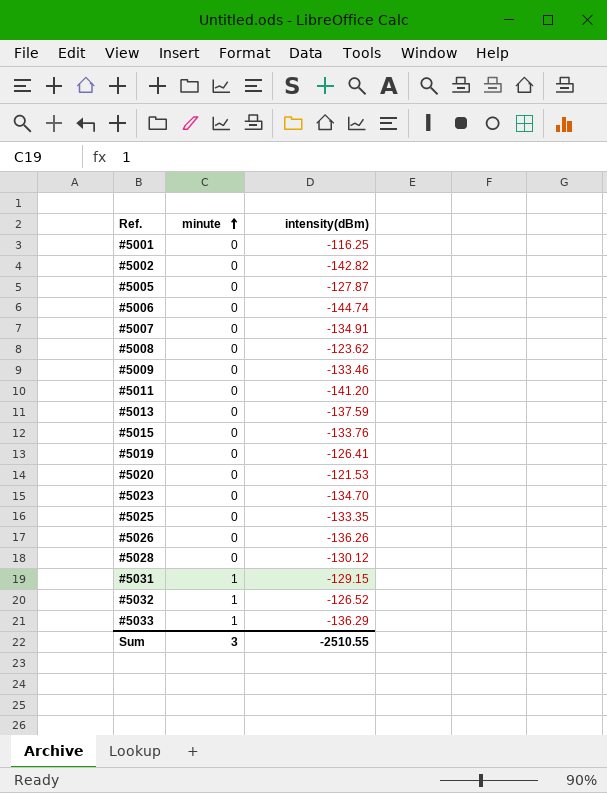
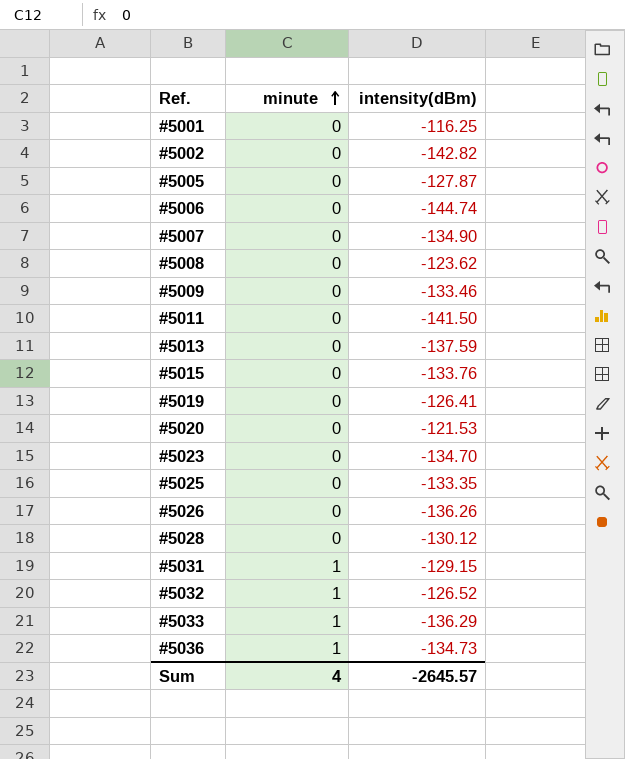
#5007 | intensity(dBm): -134.91 -> -134.90
#5011 | intensity(dBm): -141.20 -> -141.50
row #5036: none -> 1 | -134.73
Sum | minute: 3 -> 4
Sum | intensity(dBm): -2510.55 -> -2645.57

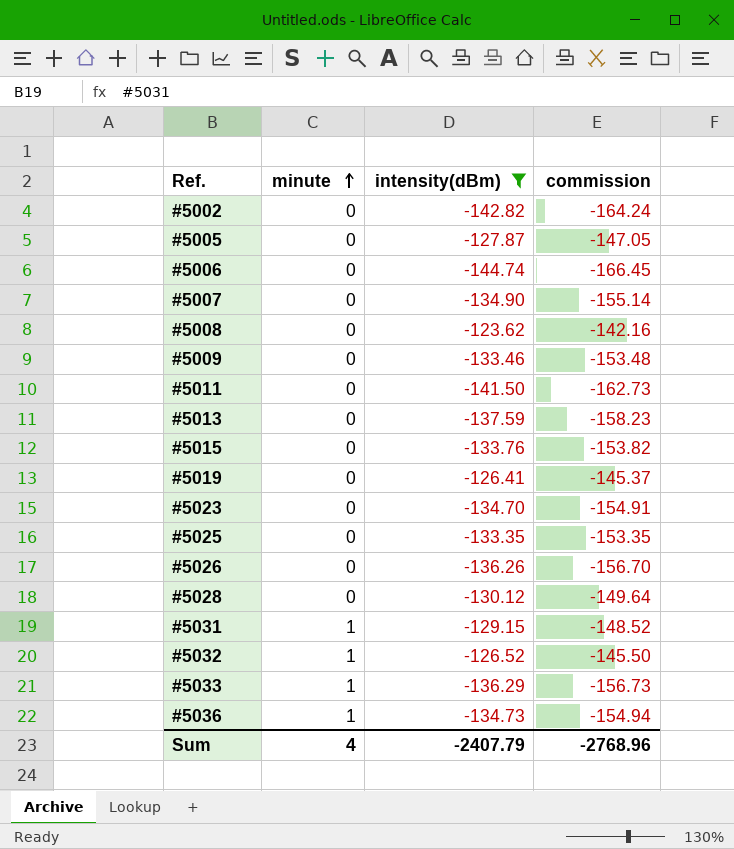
filter: none -> intensity(dBm) <= -123.62
column commission | formula: none -> [intensity(dBm)] * 1.15
Sum | intensity(dBm): -2645.57 -> -2407.79

